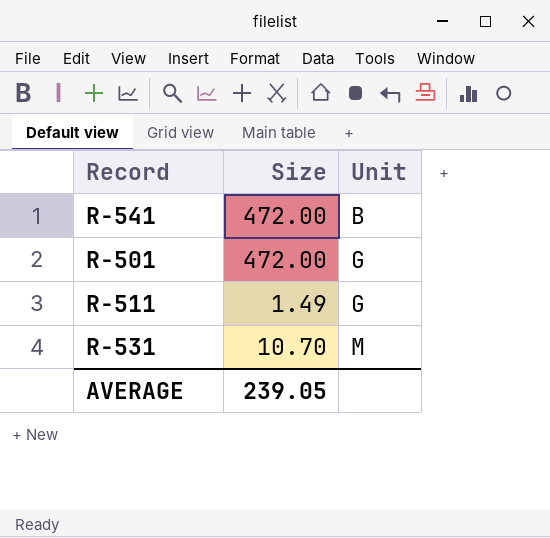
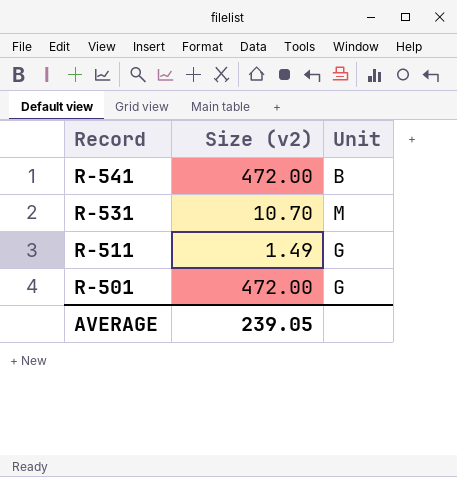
row order: Unit ascending -> Record descending
column name: Size -> Size (v2)

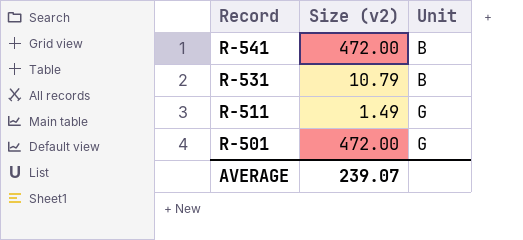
R-531 | Size (v2): 10.70 -> 10.79
R-531 | Unit: M -> B
AVERAGE | Size (v2): 239.05 -> 239.07

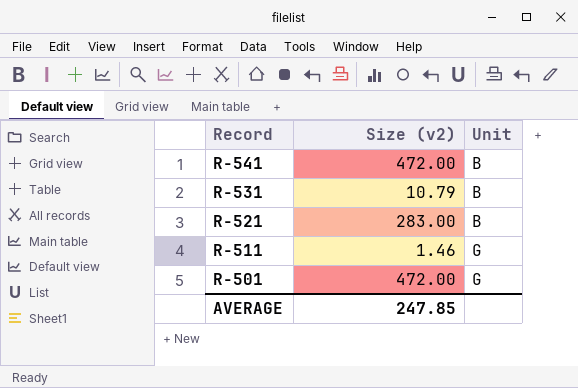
row R-521: none -> 283.00 | B
R-511 | Size (v2): 1.49 -> 1.46
AVERAGE | Size (v2): 239.07 -> 247.85

